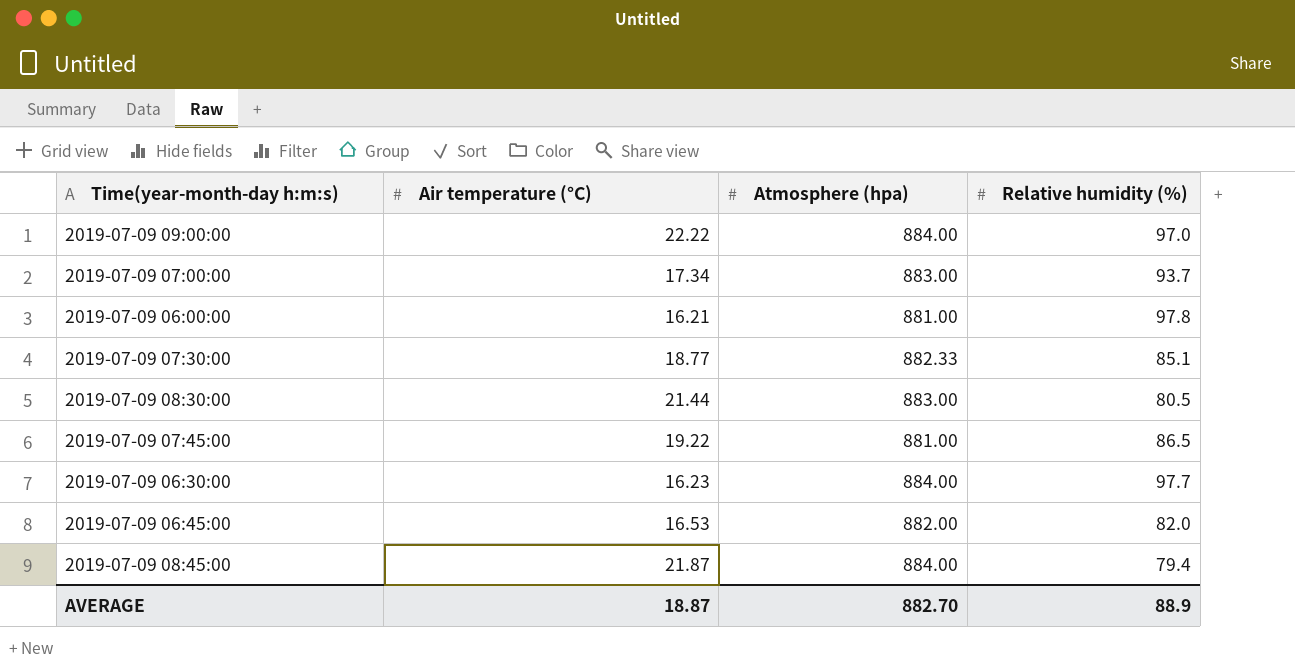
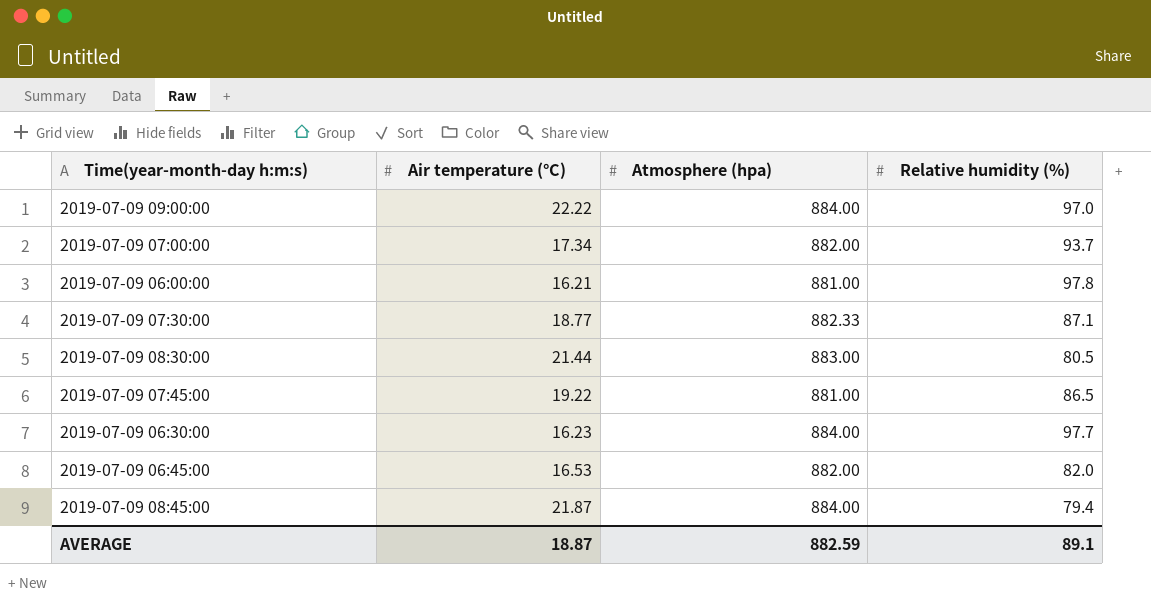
2019-07-09 07:00:00 | Atmosphere (hpa): 883.00 -> 882.00
2019-07-09 07:30:00 | Relative humidity (%): 85.1 -> 87.1
AVERAGE | Atmosphere (hpa): 882.70 -> 882.59
AVERAGE | Relative humidity (%): 88.9 -> 89.1

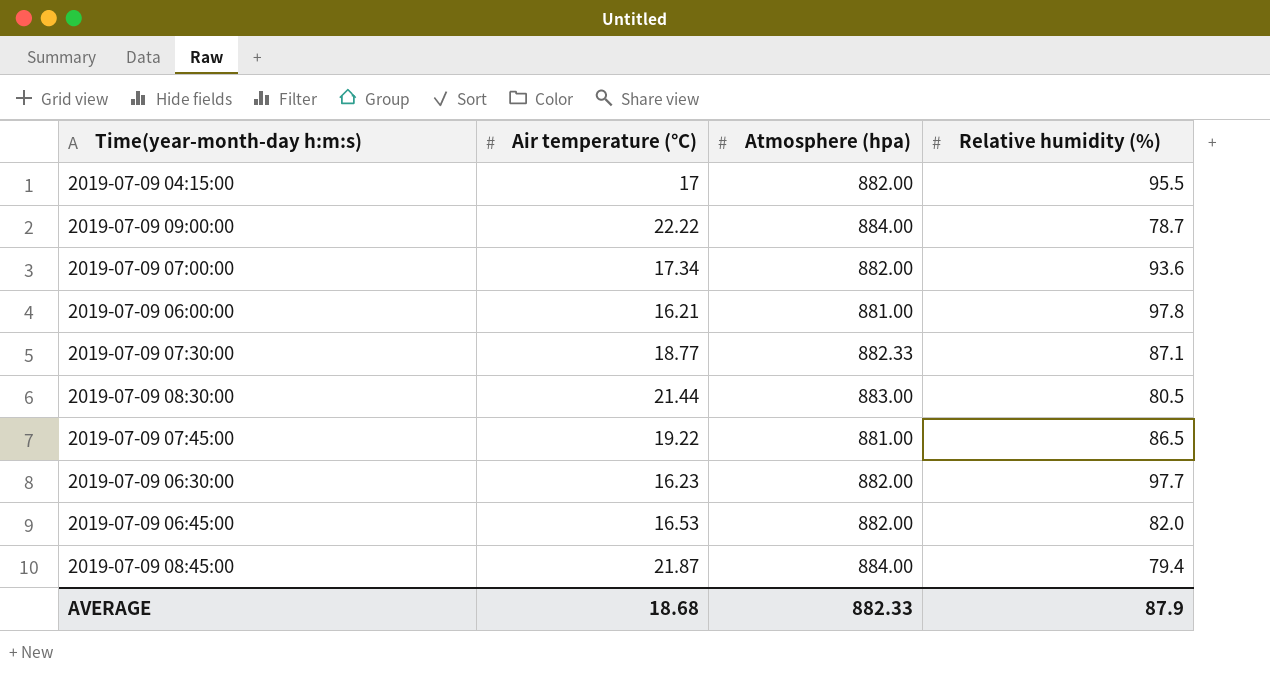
row 2019-07-09 04:15:00: none -> 17 | 882.00 | 95.5
2019-07-09 09:00:00 | Relative humidity (%): 97.0 -> 78.7
2019-07-09 07:00:00 | Relative humidity (%): 93.7 -> 93.6
2019-07-09 06:30:00 | Atmosphere (hpa): 884.00 -> 882.00
AVERAGE | Air temperature (°C): 18.87 -> 18.68
AVERAGE | Atmosphere (hpa): 882.59 -> 882.33
AVERAGE | Relative humidity (%): 89.1 -> 87.9

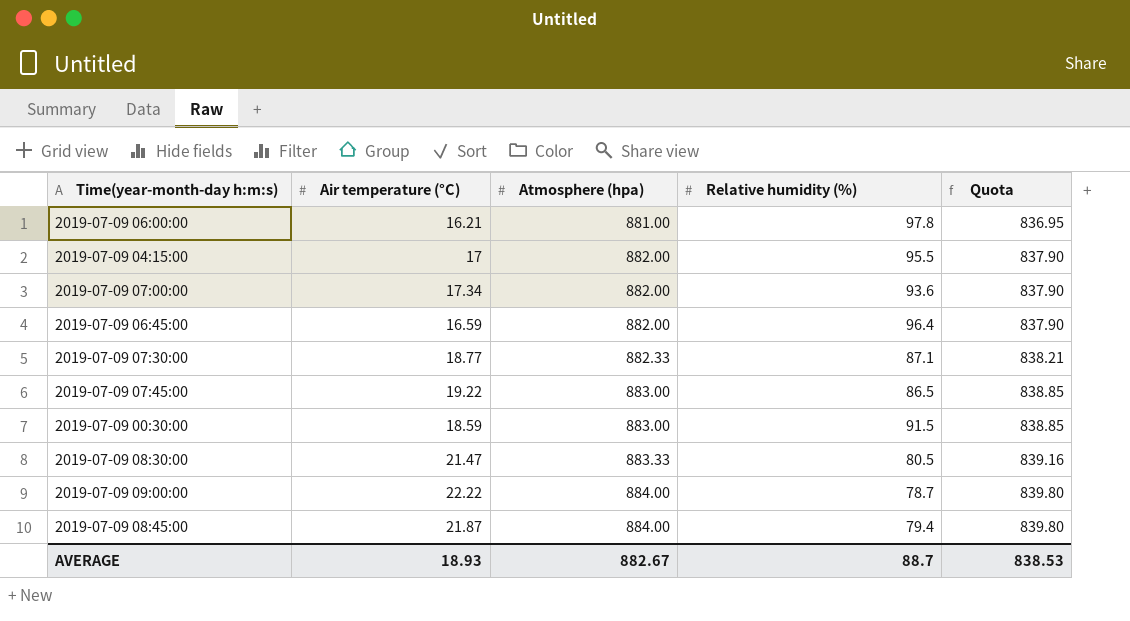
row order: none -> Atmosphere (hpa) ascending
column Quota | formula: none -> [Atmosphere (hpa)] * 0.95
row 2019-07-09 06:30:00: 16.23 | 882.00 | 97.7 -> none
2019-07-09 06:45:00 | Air temperature (°C): 16.53 -> 16.59
2019-07-09 06:45:00 | Relative humidity (%): 82.0 -> 96.4
2019-07-09 07:45:00 | Atmosphere (hpa): 881.00 -> 883.00
row 2019-07-09 00:30:00: none -> 18.59 | 883.00 | 91.5 | 838.85
2019-07-09 08:30:00 | Air temperature (°C): 21.44 -> 21.47
2019-07-09 08:30:00 | Atmosphere (hpa): 883.00 -> 883.33
AVERAGE | Air temperature (°C): 18.68 -> 18.93
AVERAGE | Atmosphere (hpa): 882.33 -> 882.67
AVERAGE | Relative humidity (%): 87.9 -> 88.7

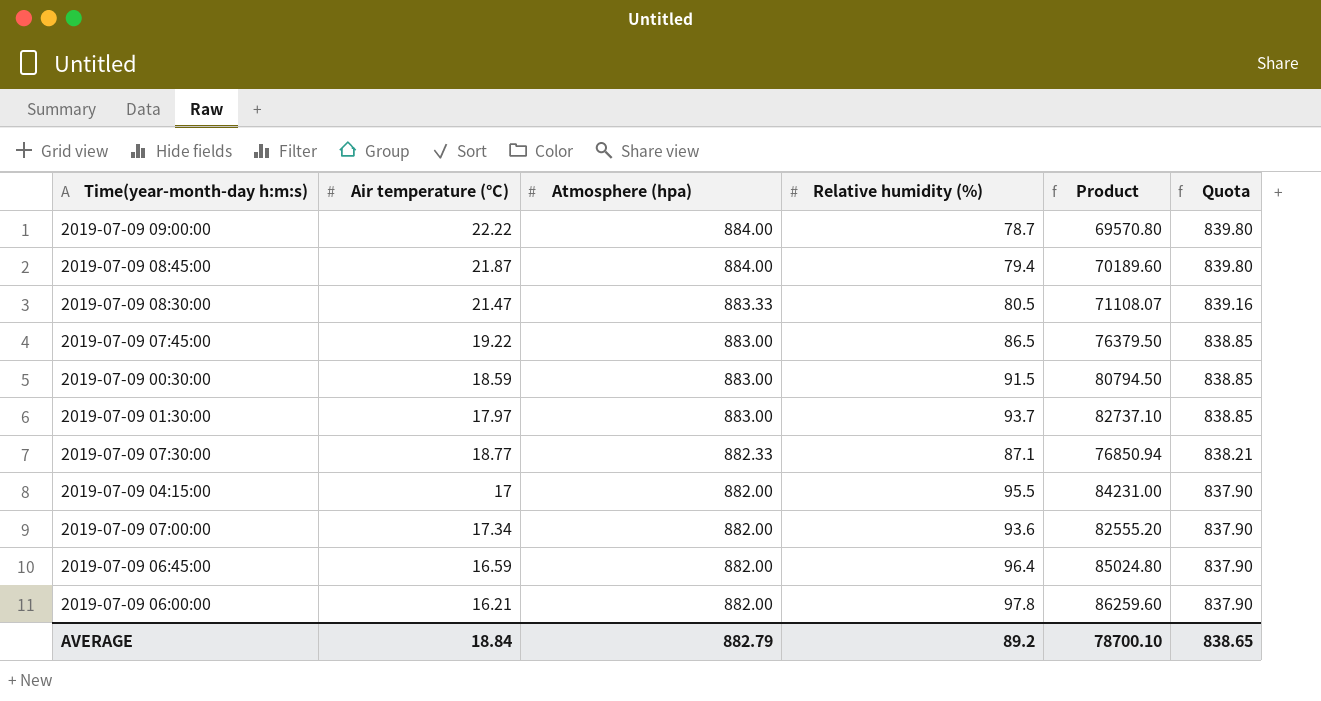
row order: Atmosphere (hpa) ascending -> Atmosphere (hpa) descending
column Product | formula: none -> [Atmosphere (hpa)] * [Relative humidity (%)]
row 2019-07-09 01:30:00: none -> 17.97 | 883.00 | 93.7 | 82737.10 | 838.85
2019-07-09 06:00:00 | Atmosphere (hpa): 881.00 -> 882.00
2019-07-09 06:00:00 | Quota: 836.95 -> 837.90
AVERAGE | Air temperature (°C): 18.93 -> 18.84
AVERAGE | Atmosphere (hpa): 882.67 -> 882.79
AVERAGE | Relative humidity (%): 88.7 -> 89.2
AVERAGE | Quota: 838.53 -> 838.65

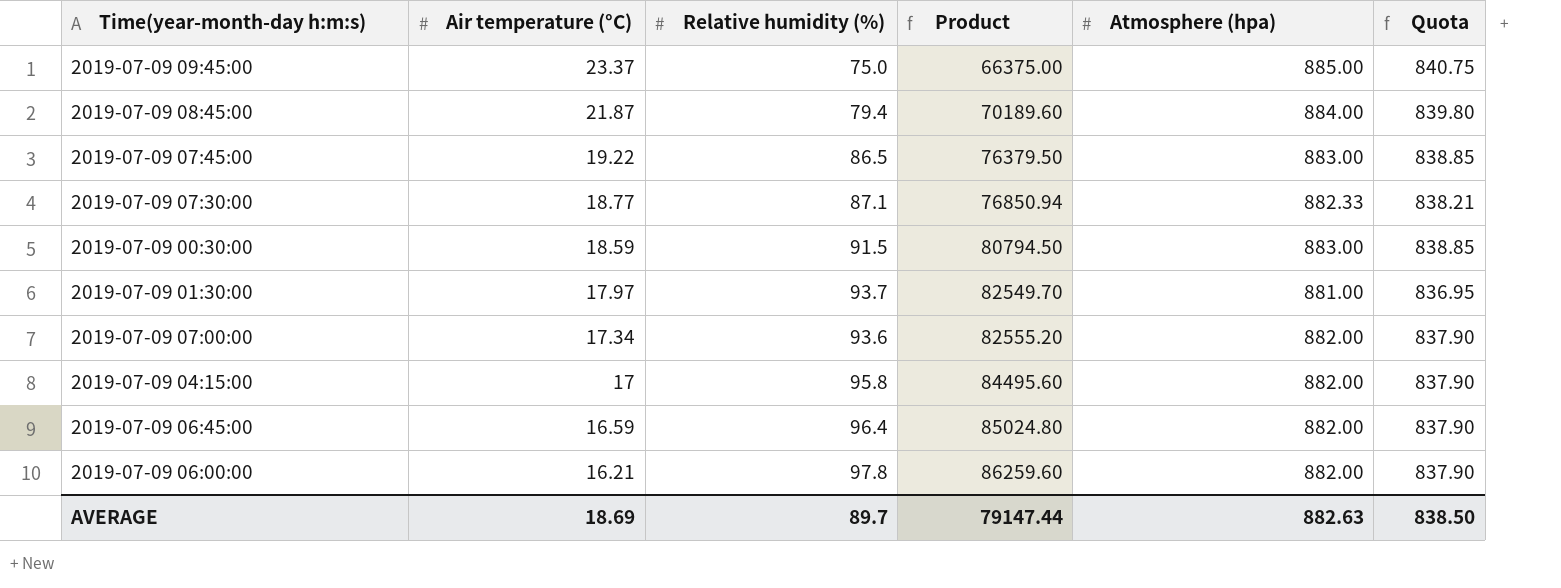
row order: Atmosphere (hpa) descending -> Air temperature (°C) descending
column Atmosphere (hpa) | position: 3 -> 5
row 2019-07-09 09:00:00: 22.22 | 884.00 | 78.7 | 69570.80 | 839.80 -> none
row 2019-07-09 08:30:00: 21.47 | 883.33 | 80.5 | 71108.07 | 839.16 -> none
row 2019-07-09 09:45:00: none -> 23.37 | 75.0 | 66375.00 | 885.00 | 840.75
2019-07-09 01:30:00 | Product: 82737.10 -> 82549.70
2019-07-09 01:30:00 | Atmosphere (hpa): 883.00 -> 881.00
2019-07-09 01:30:00 | Quota: 838.85 -> 836.95
2019-07-09 04:15:00 | Relative humidity (%): 95.5 -> 95.8
2019-07-09 04:15:00 | Product: 84231.00 -> 84495.60
AVERAGE | Air temperature (°C): 18.84 -> 18.69
AVERAGE | Relative humidity (%): 89.2 -> 89.7
AVERAGE | Product: 78700.10 -> 79147.44
AVERAGE | Atmosphere (hpa): 882.79 -> 882.63
AVERAGE | Quota: 838.65 -> 838.50

